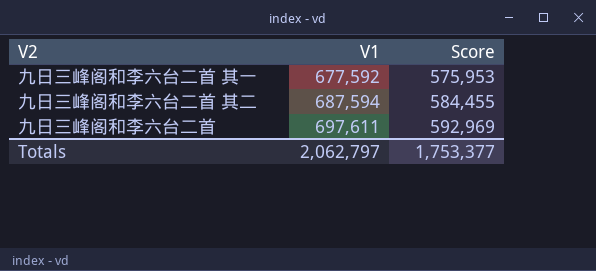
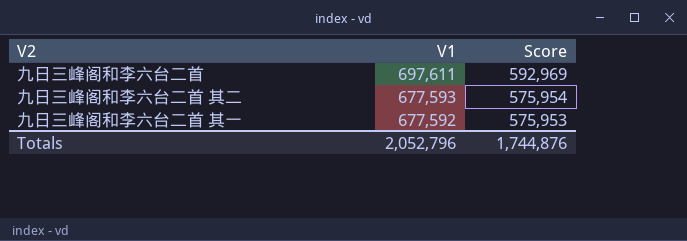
row order: V1 ascending -> V1 descending
九日三峰阁和李六台二首 其二 | V1: 687,594 -> 677,593
九日三峰阁和李六台二首 其二 | Score: 584,455 -> 575,954
Totals | V1: 2,062,797 -> 2,052,796
Totals | Score: 1,753,377 -> 1,744,876

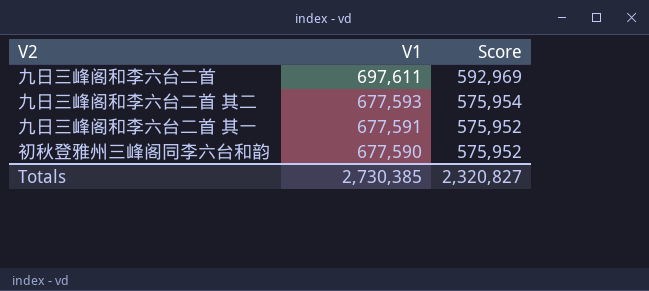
九日三峰阁和李六台二首 其一 | V1: 677,592 -> 677,591
九日三峰阁和李六台二首 其一 | Score: 575,953 -> 575,952
row 初秋登雅州三峰阁同李六台和韵: none -> 677,590 | 575,952
Totals | V1: 2,052,796 -> 2,730,385
Totals | Score: 1,744,876 -> 2,320,827

